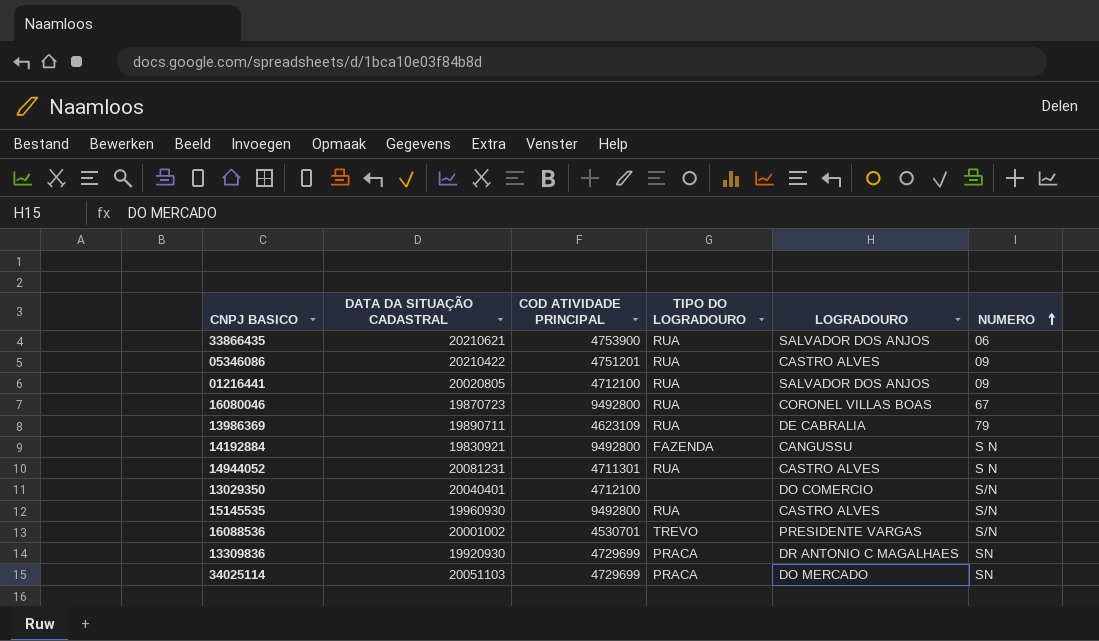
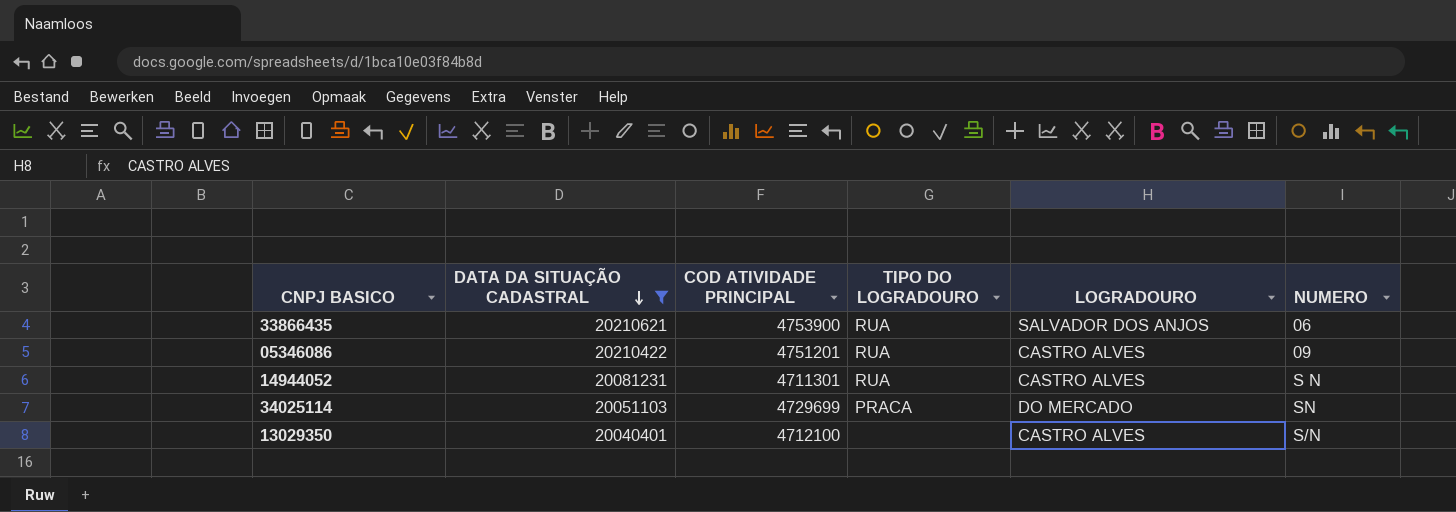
filter: none -> DATA DA SITUAÇÃO CADASTRAL >= 20040401
row order: NUMERO ascending -> DATA DA SITUAÇÃO CADASTRAL descending
13029350 | LOGRADOURO: DO COMERCIO -> CASTRO ALVES

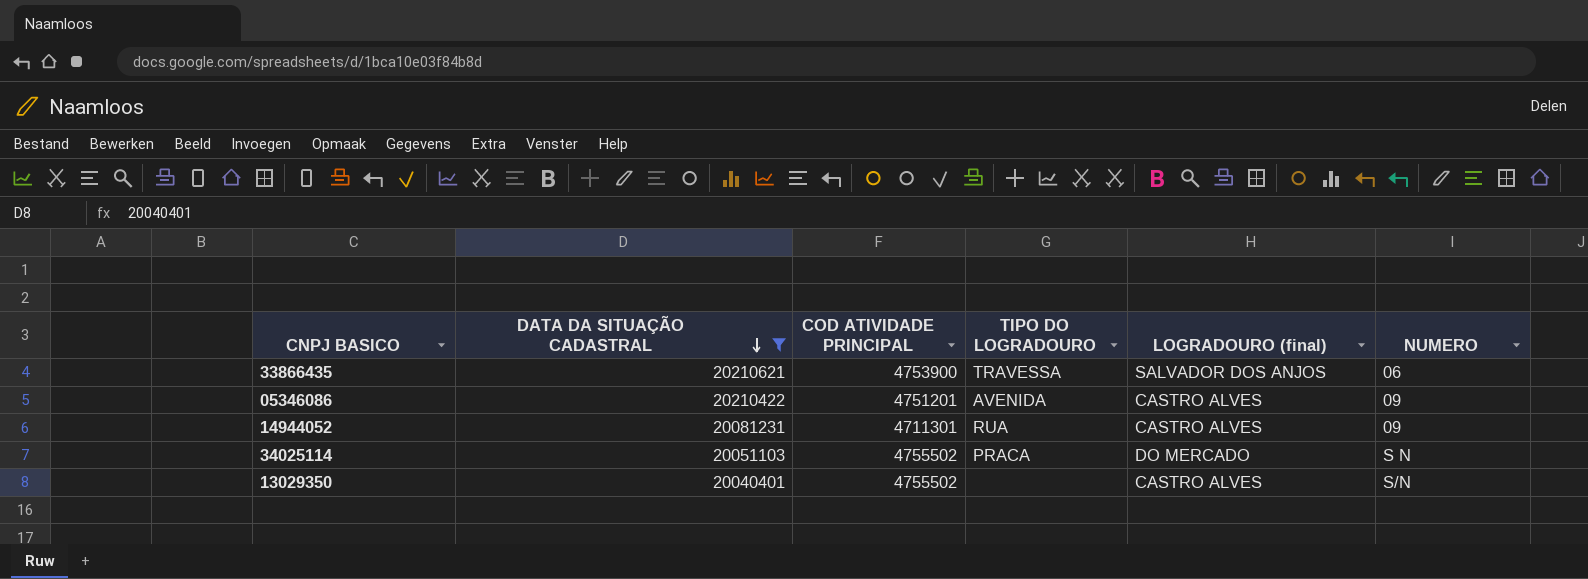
column name: LOGRADOURO -> LOGRADOURO (final)
33866435 | TIPO DO LOGRADOURO: RUA -> TRAVESSA
05346086 | TIPO DO LOGRADOURO: RUA -> AVENIDA
14944052 | NUMERO: S N -> 09
34025114 | COD ATIVIDADE PRINCIPAL: 4729699 -> 4755502
34025114 | NUMERO: SN -> S N
13029350 | COD ATIVIDADE PRINCIPAL: 4712100 -> 4755502

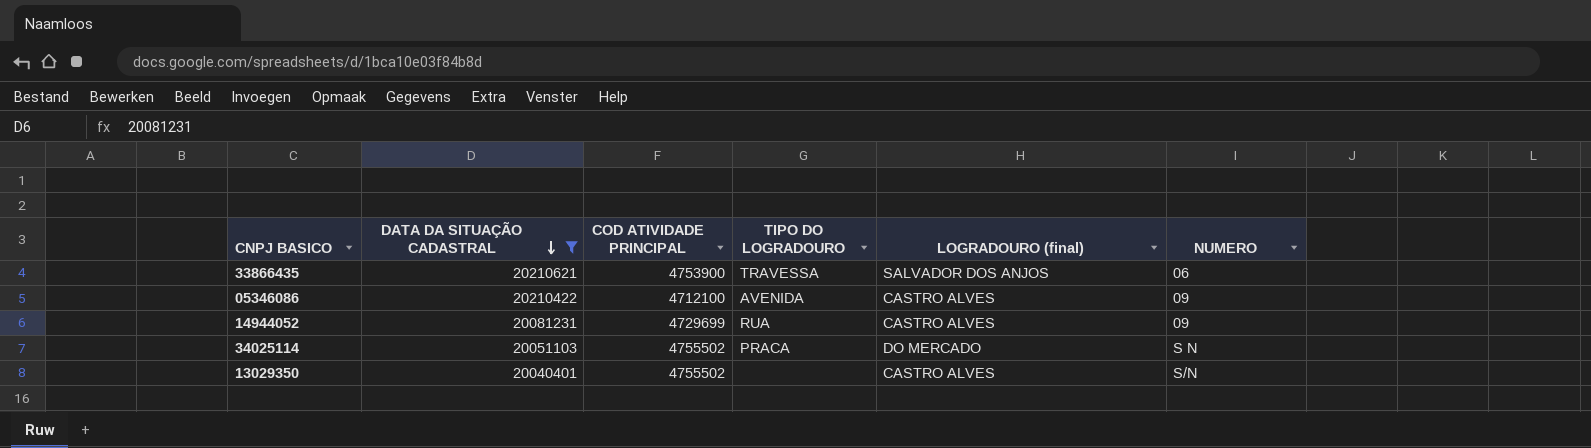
05346086 | COD ATIVIDADE PRINCIPAL: 4751201 -> 4712100
14944052 | COD ATIVIDADE PRINCIPAL: 4711301 -> 4729699

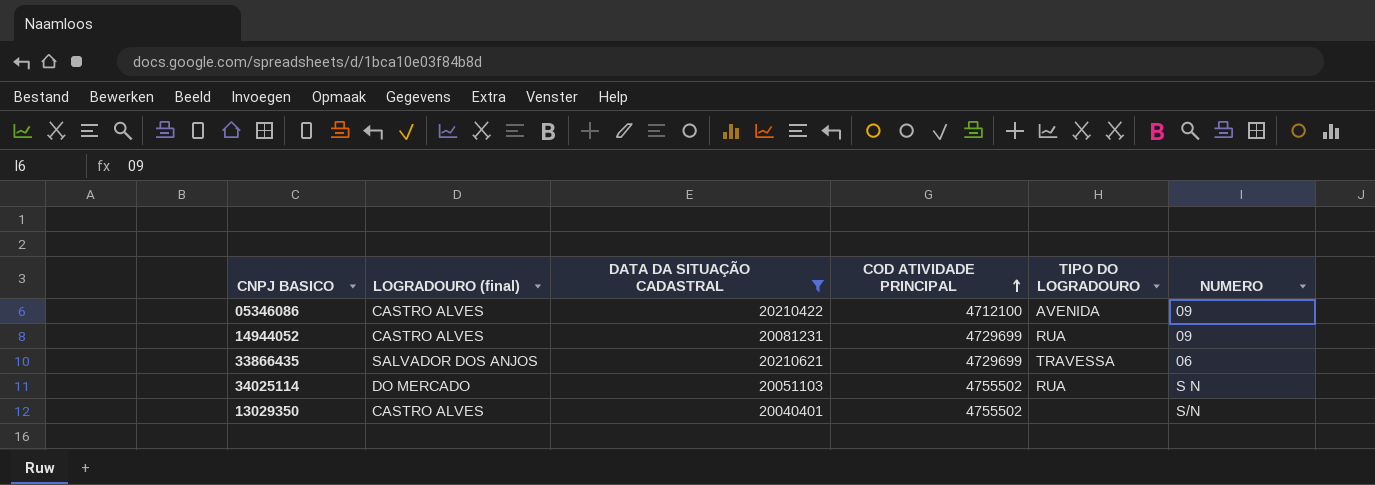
row order: DATA DA SITUAÇÃO CADASTRAL descending -> COD ATIVIDADE PRINCIPAL ascending
column LOGRADOURO (final) | position: 5 -> 2
33866435 | COD ATIVIDADE PRINCIPAL: 4753900 -> 4729699
34025114 | TIPO DO LOGRADOURO: PRACA -> RUA

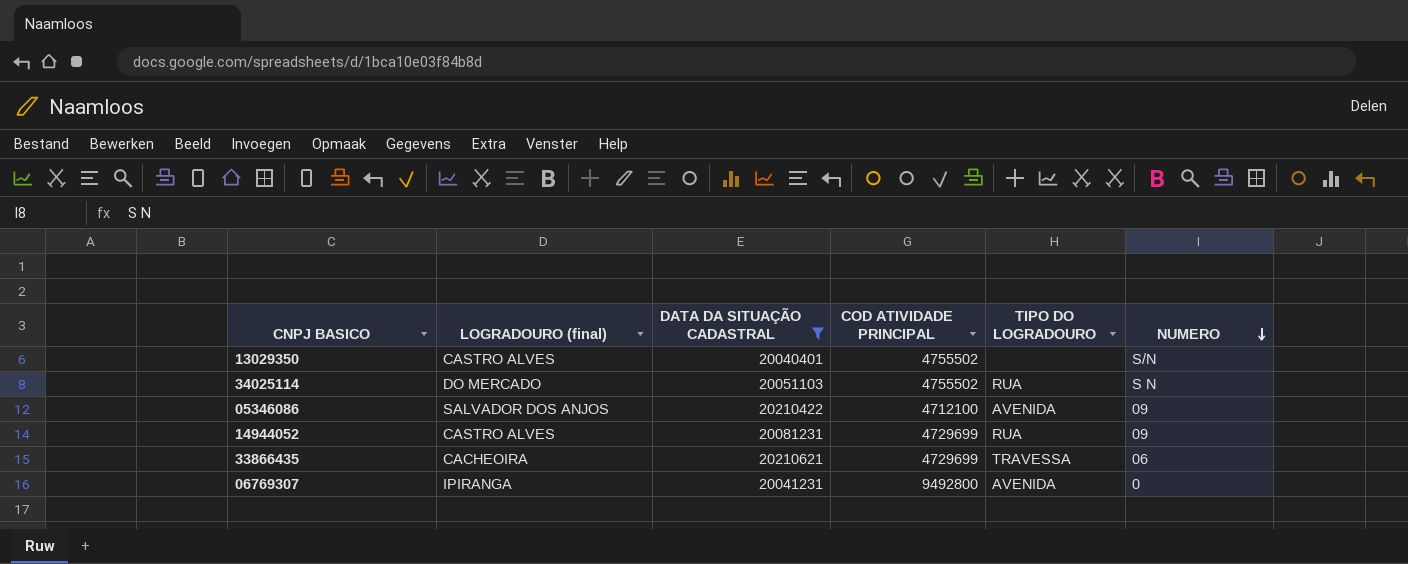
row order: COD ATIVIDADE PRINCIPAL ascending -> NUMERO descending
05346086 | LOGRADOURO (final): CASTRO ALVES -> SALVADOR DOS ANJOS
33866435 | LOGRADOURO (final): SALVADOR DOS ANJOS -> CACHEOIRA
row 06769307: none -> IPIRANGA | 20041231 | 9492800 | AVENIDA | 0

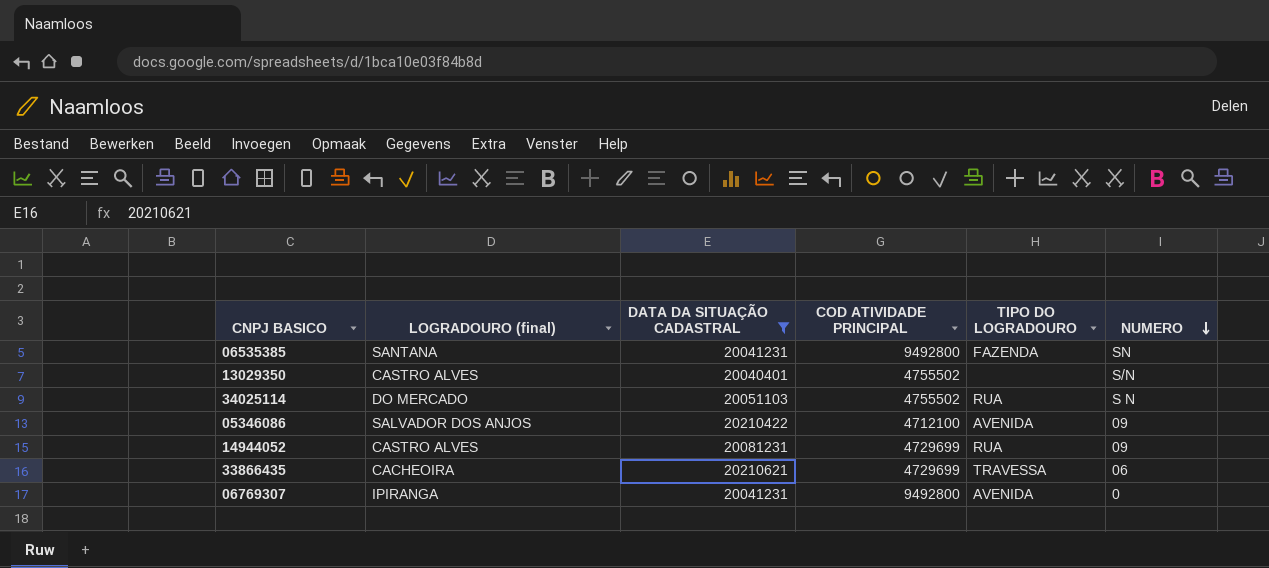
row 06535385: none -> SANTANA | 20041231 | 9492800 | FAZENDA | SN

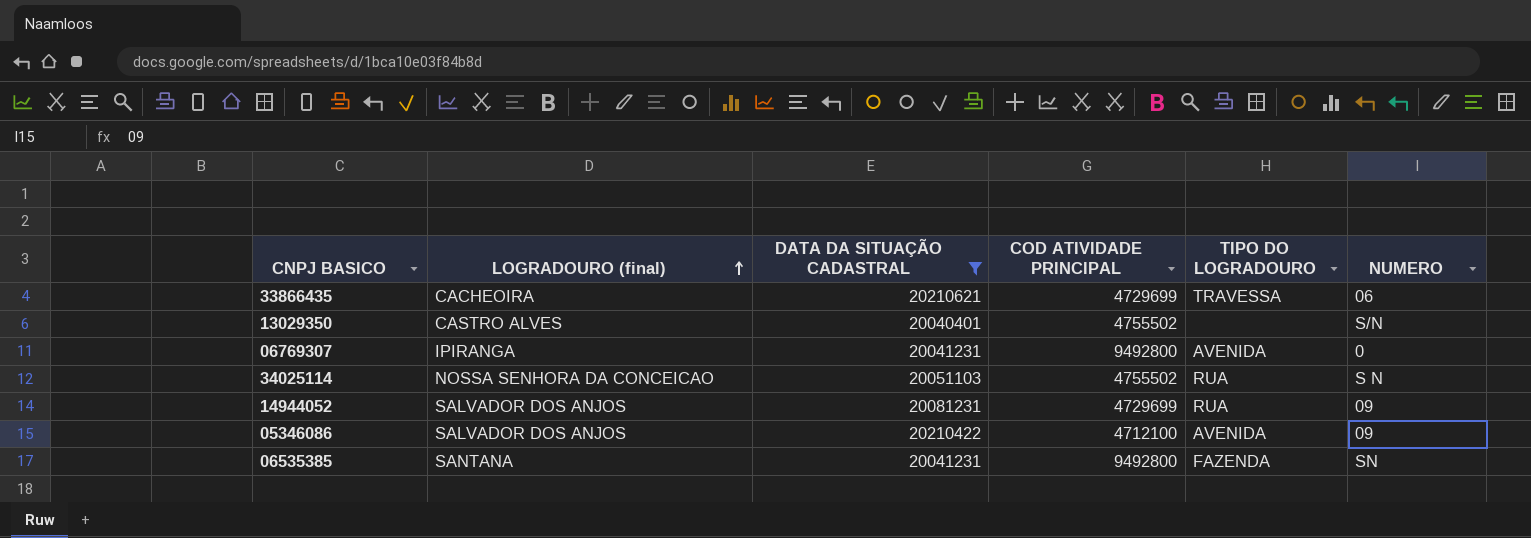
row order: NUMERO descending -> LOGRADOURO (final) ascending
34025114 | LOGRADOURO (final): DO MERCADO -> NOSSA SENHORA DA CONCEICAO
14944052 | LOGRADOURO (final): CASTRO ALVES -> SALVADOR DOS ANJOS

